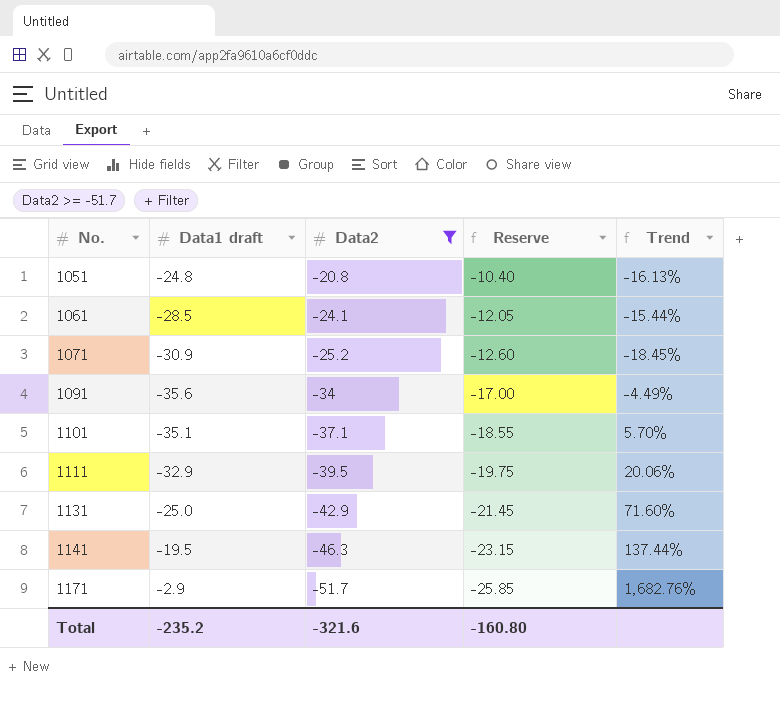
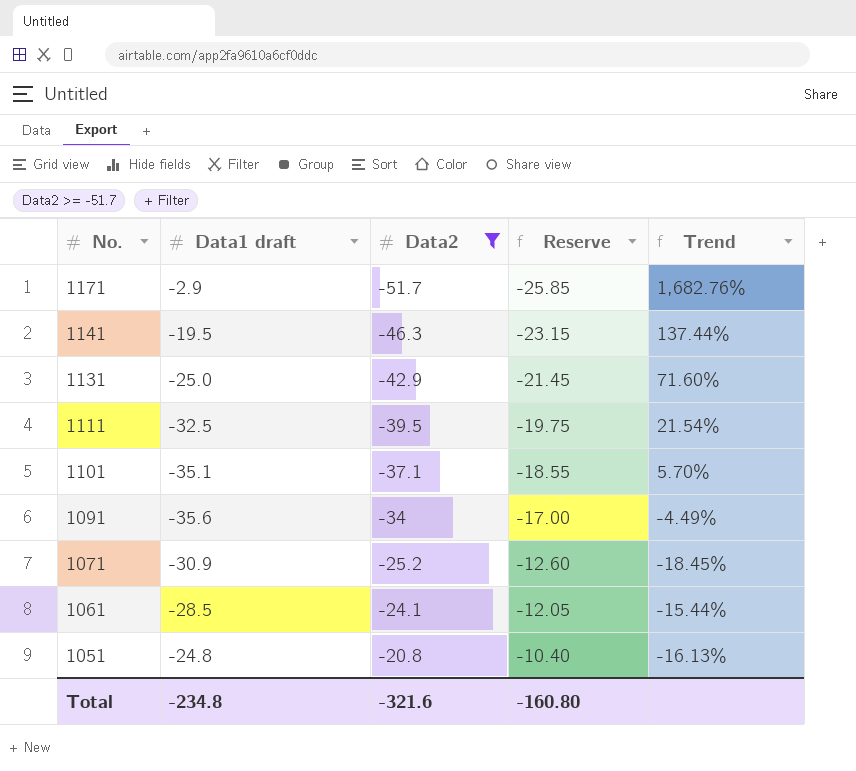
row order: No. ascending -> No. descending
1111 | Data1 draft: -32.9 -> -32.5
1111 | Trend: 20.06% -> 21.54%
Total | Data1 draft: -235.2 -> -234.8

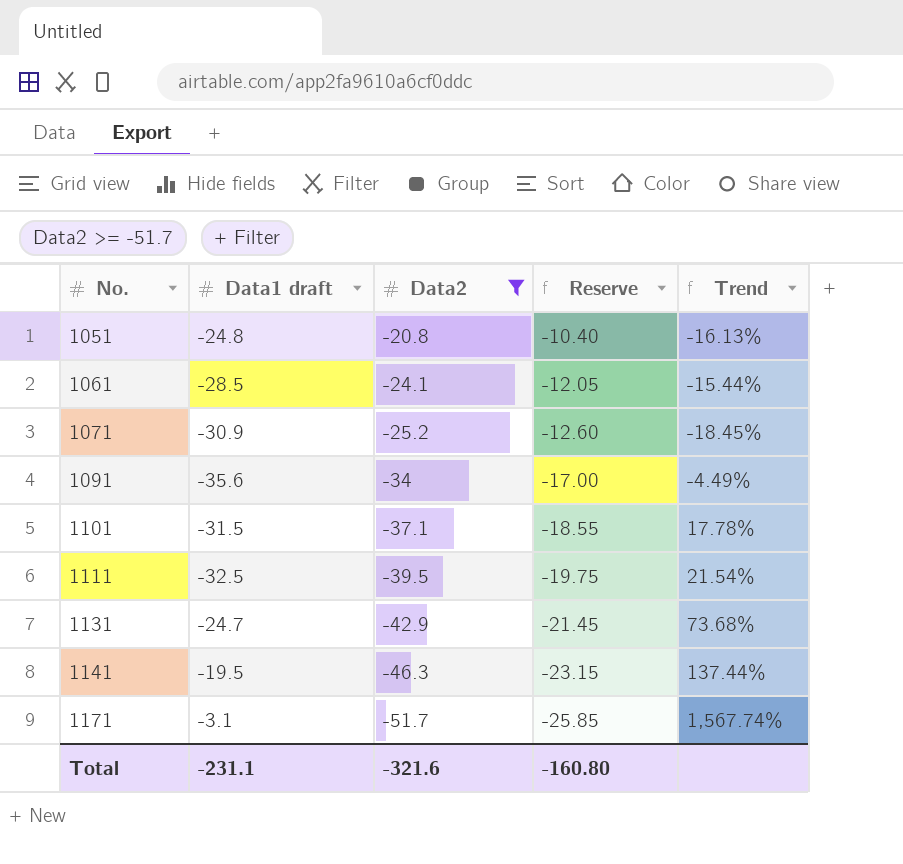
row order: No. descending -> No. ascending
1101 | Data1 draft: -35.1 -> -31.5
1101 | Trend: 5.70% -> 17.78%
1131 | Data1 draft: -25.0 -> -24.7
1131 | Trend: 71.60% -> 73.68%
1171 | Data1 draft: -2.9 -> -3.1
1171 | Trend: 1,682.76% -> 1,567.74%
Total | Data1 draft: -234.8 -> -231.1

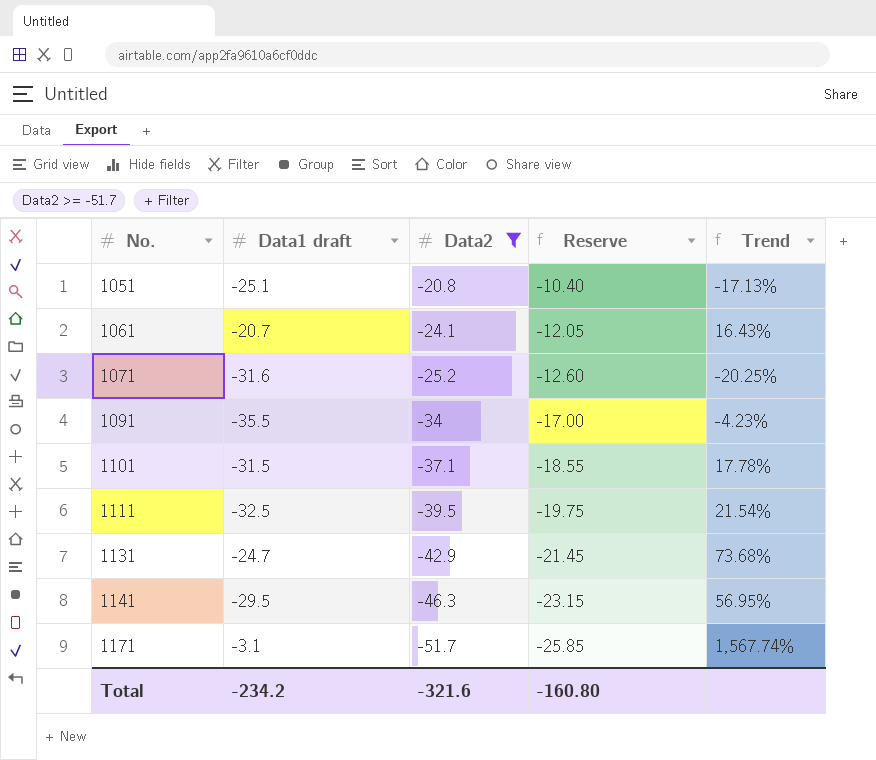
1051 | Data1 draft: -24.8 -> -25.1
1051 | Trend: -16.13% -> -17.13%
1061 | Data1 draft: -28.5 -> -20.7
1061 | Trend: -15.44% -> 16.43%
1071 | Data1 draft: -30.9 -> -31.6
1071 | Trend: -18.45% -> -20.25%
1091 | Data1 draft: -35.6 -> -35.5
1091 | Trend: -4.49% -> -4.23%
1141 | Data1 draft: -19.5 -> -29.5
1141 | Trend: 137.44% -> 56.95%
Total | Data1 draft: -231.1 -> -234.2

